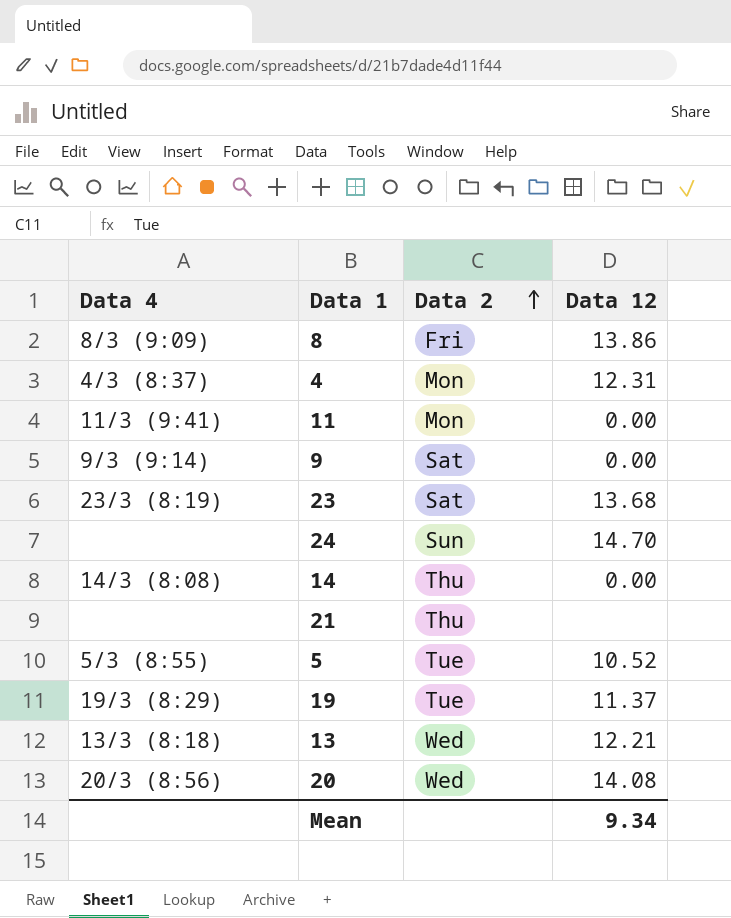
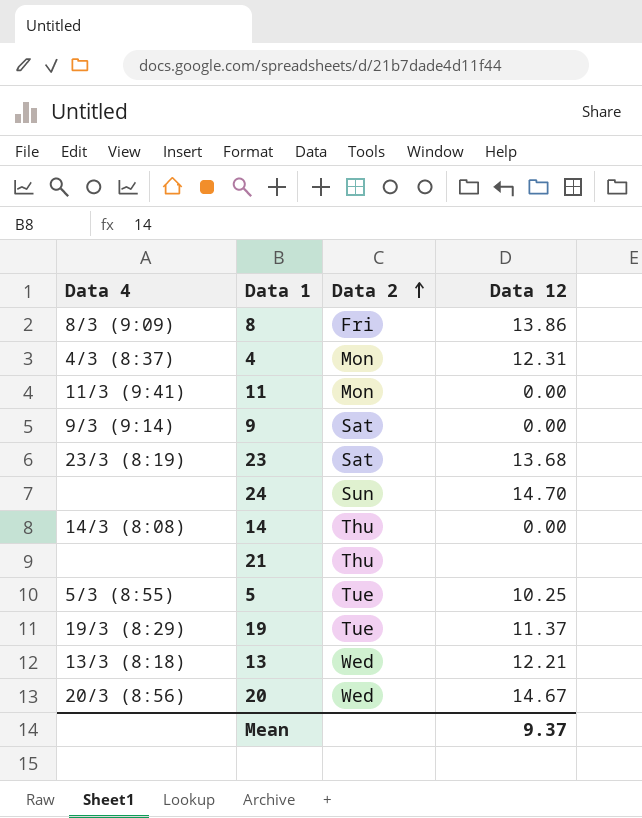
5 | Data 12: 10.52 -> 10.25
20 | Data 12: 14.08 -> 14.67
Mean | Data 12: 9.34 -> 9.37

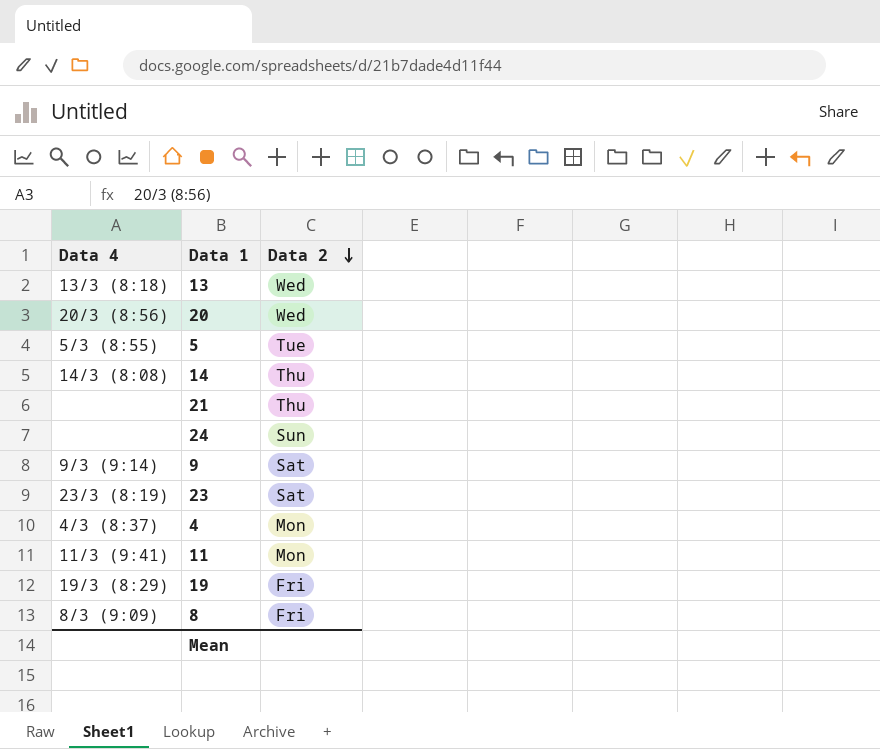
row order: Data 2 ascending -> Data 2 descending
column Data 12 | position: 4 -> none
19 | Data 2: Tue -> Fri

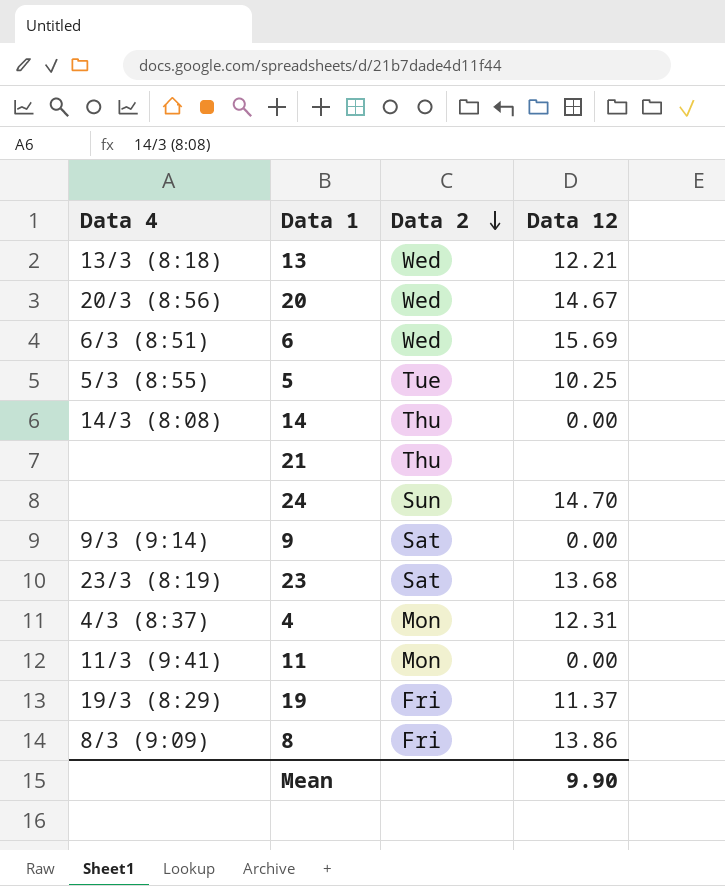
column Data 12 | position: none -> 4
row 6: none -> 6/3 (8:51) | Wed | 15.69

